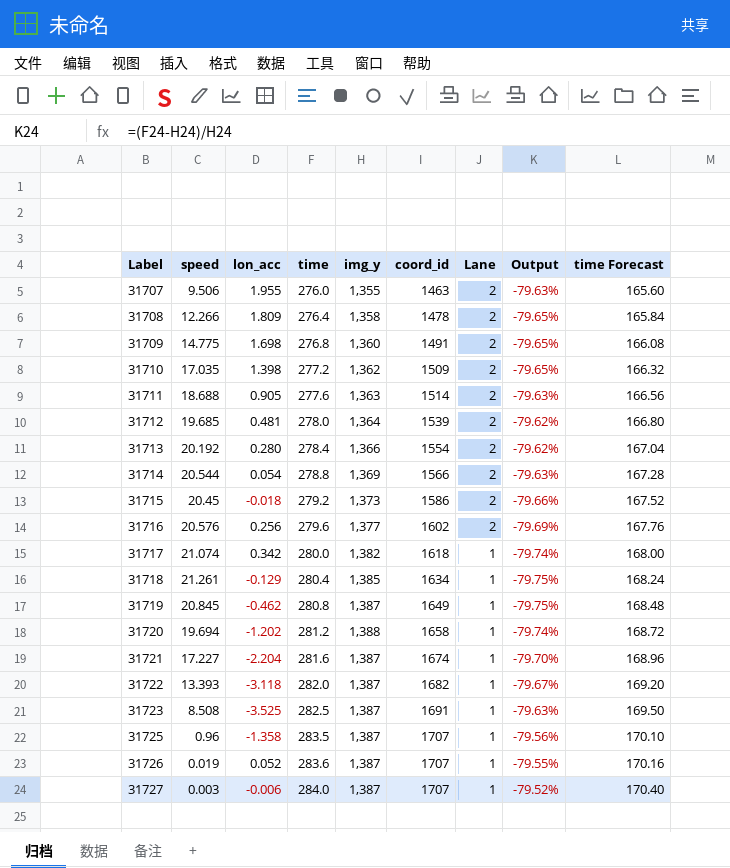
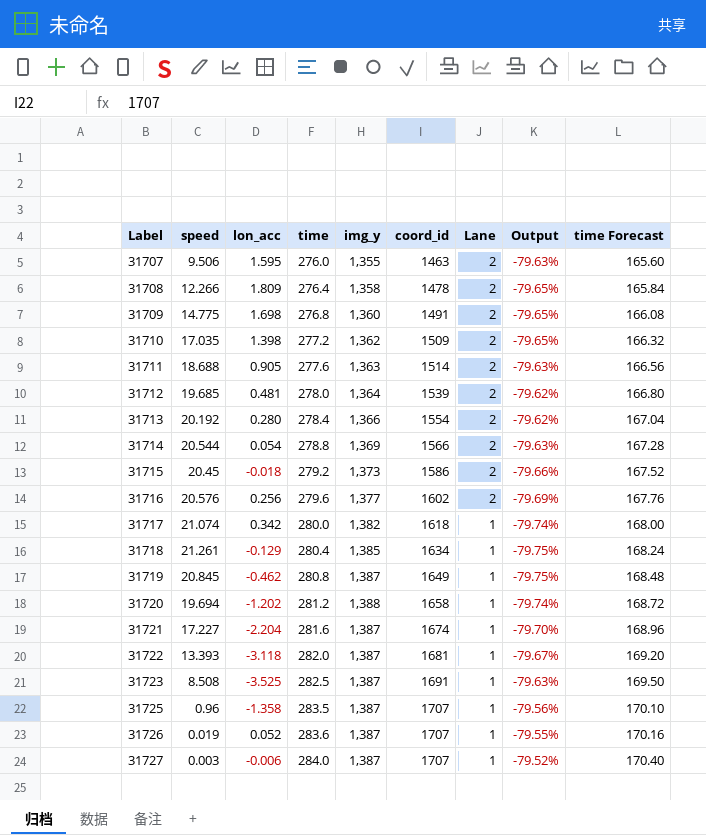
31707 | lon_acc: 1.955 -> 1.595
31722 | coord_id: 1682 -> 1681

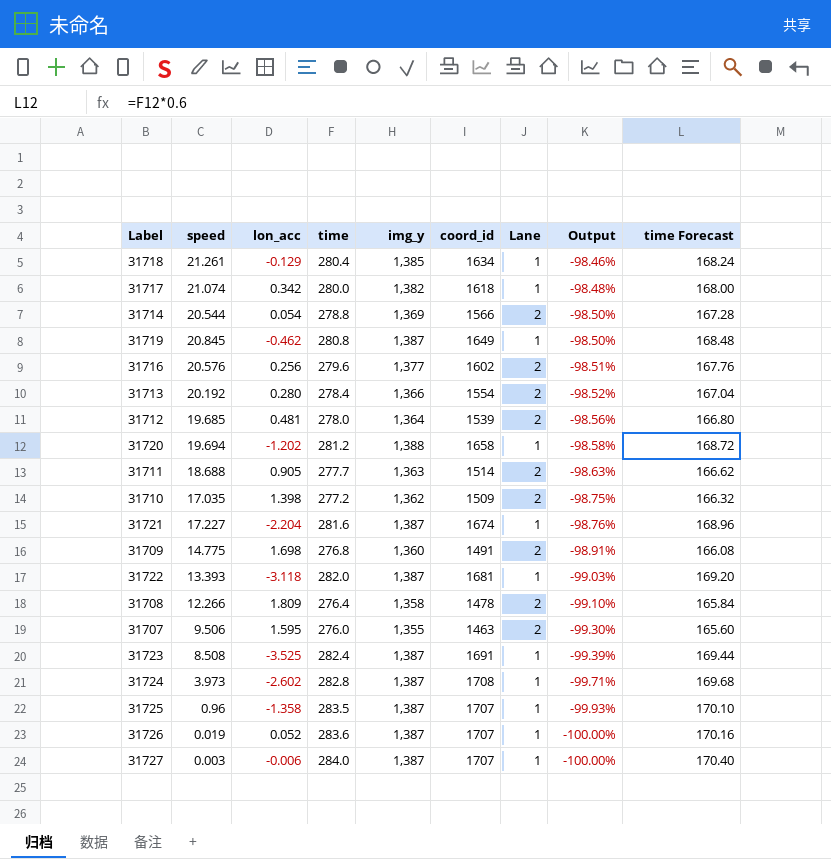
row order: Label ascending -> Output descending
column Output | formula: ([time] - [img_y]) / [img_y] -> ([speed] - [img_y]) / [img_y]
row 31715: 20.45 | -0.018 | 279.2 | 1,373 | 1586 | 2 | -79.66% | 167.52 -> none
31711 | time: 277.6 -> 277.7
31711 | time Forecast: 166.56 -> 166.62
31723 | time: 282.5 -> 282.4
31723 | time Forecast: 169.50 -> 169.44
row 31724: none -> 3.973 | -2.602 | 282.8 | 1,387 | 1708 | 1 | -99.71% | 169.68

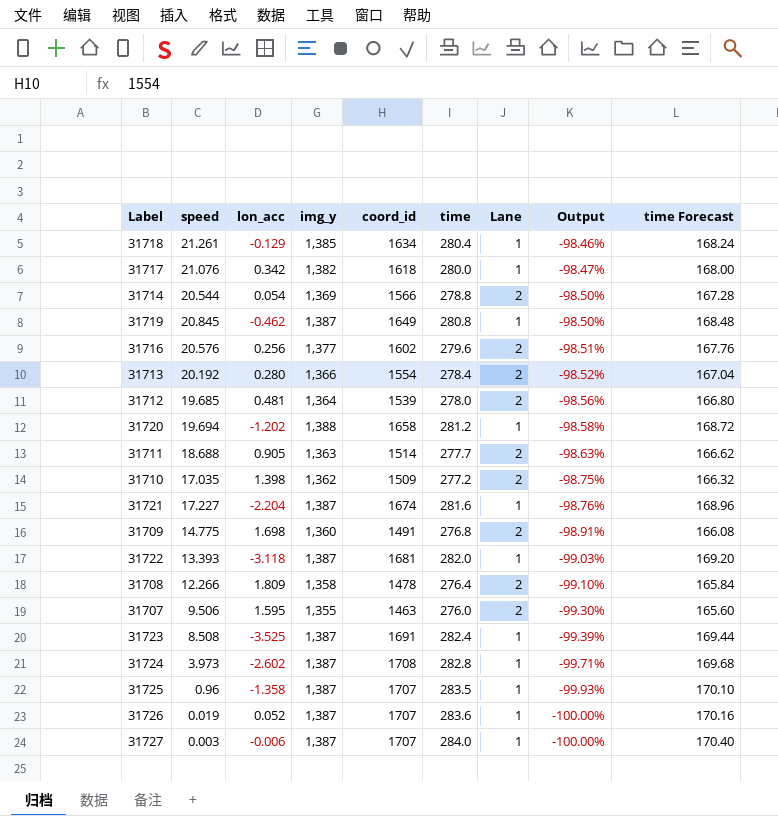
column time | position: 4 -> 6
31717 | speed: 21.074 -> 21.076
31717 | Output: -98.48% -> -98.47%

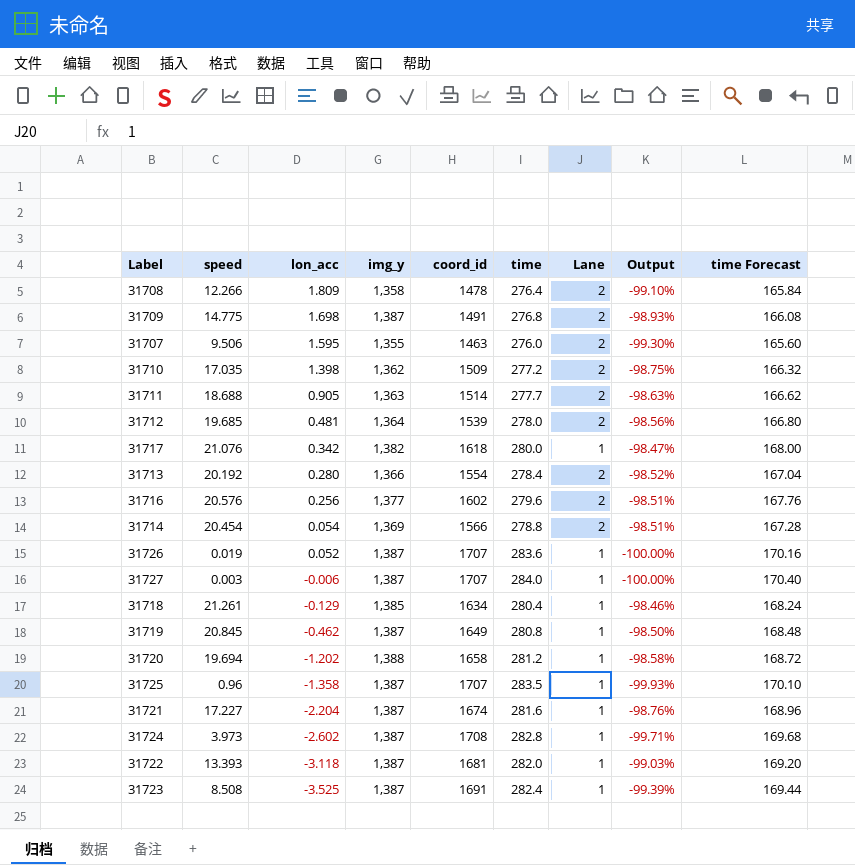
row order: Output descending -> lon_acc descending
31709 | img_y: 1,360 -> 1,387
31709 | Output: -98.91% -> -98.93%
31714 | speed: 20.544 -> 20.454
31714 | Output: -98.50% -> -98.51%

